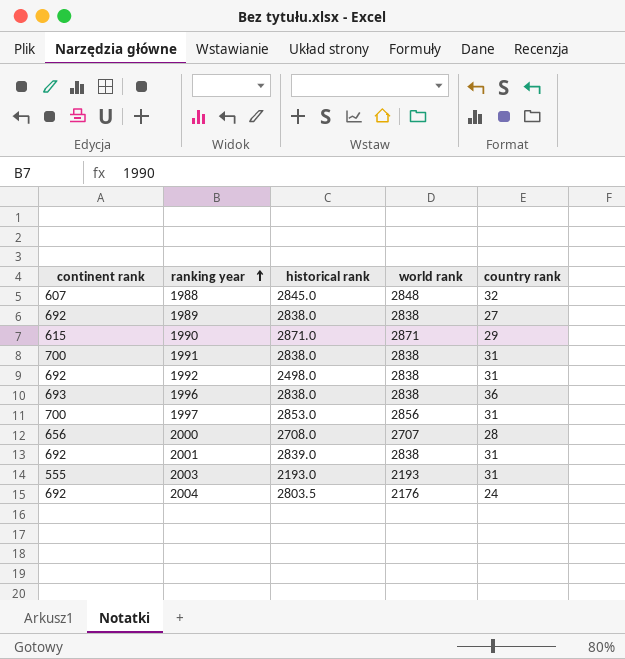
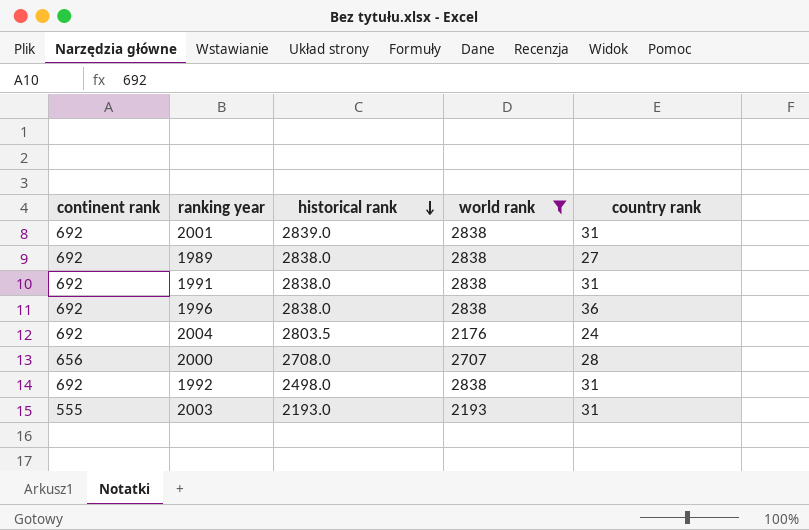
filter: none -> world rank <= 2838
row order: ranking year ascending -> historical rank descending
1991 | continent rank: 700 -> 692
1996 | continent rank: 693 -> 692

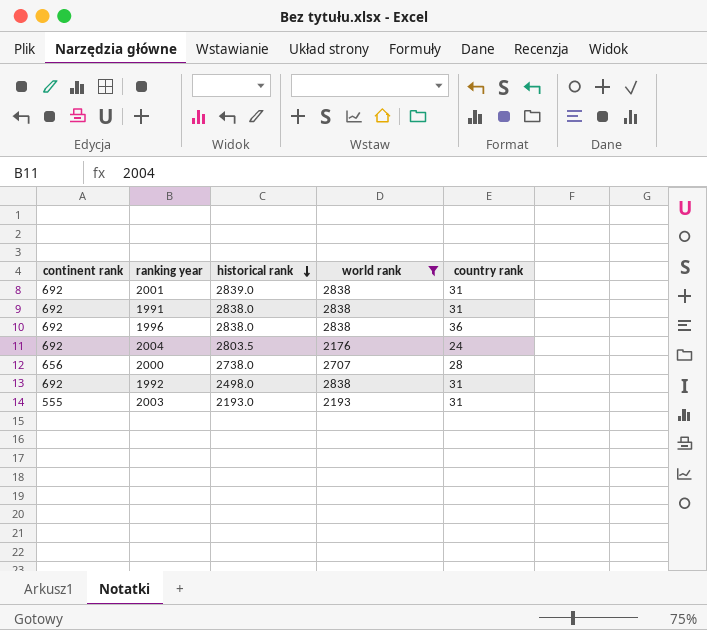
row 1989: 692 | 2838.0 | 2838 | 27 -> none
2000 | historical rank: 2708.0 -> 2738.0

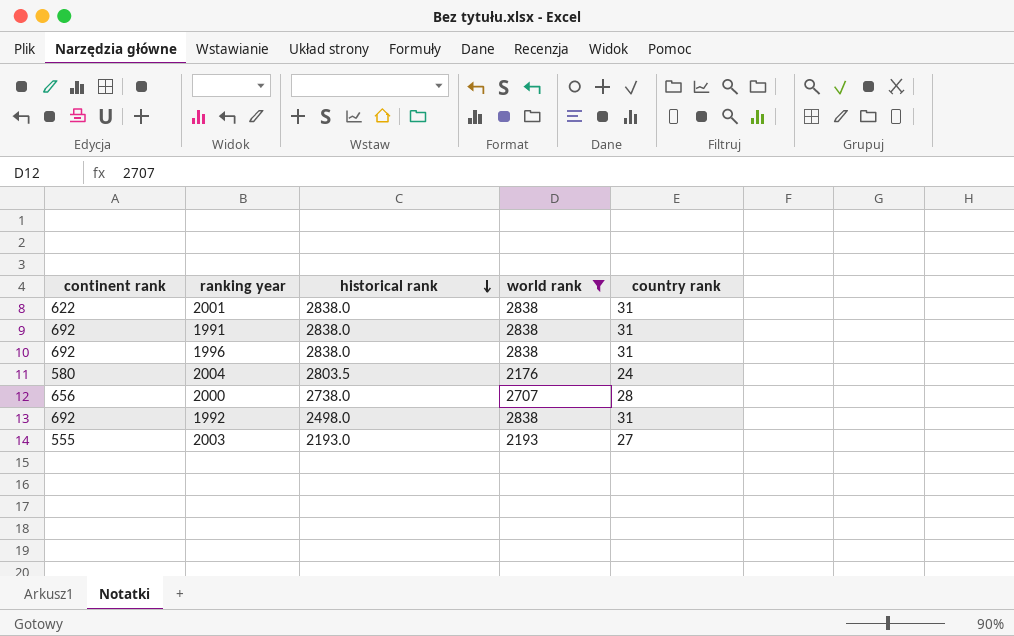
2001 | continent rank: 692 -> 622
2001 | historical rank: 2839.0 -> 2838.0
1996 | country rank: 36 -> 31
2004 | continent rank: 692 -> 580
2003 | country rank: 31 -> 27

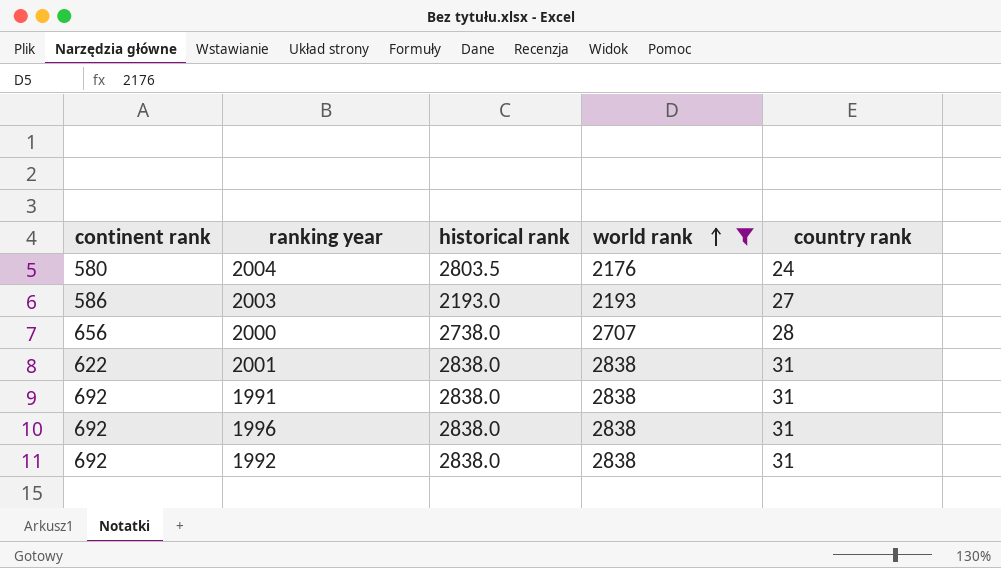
row order: historical rank descending -> world rank ascending
2003 | continent rank: 555 -> 586
1992 | historical rank: 2498.0 -> 2838.0

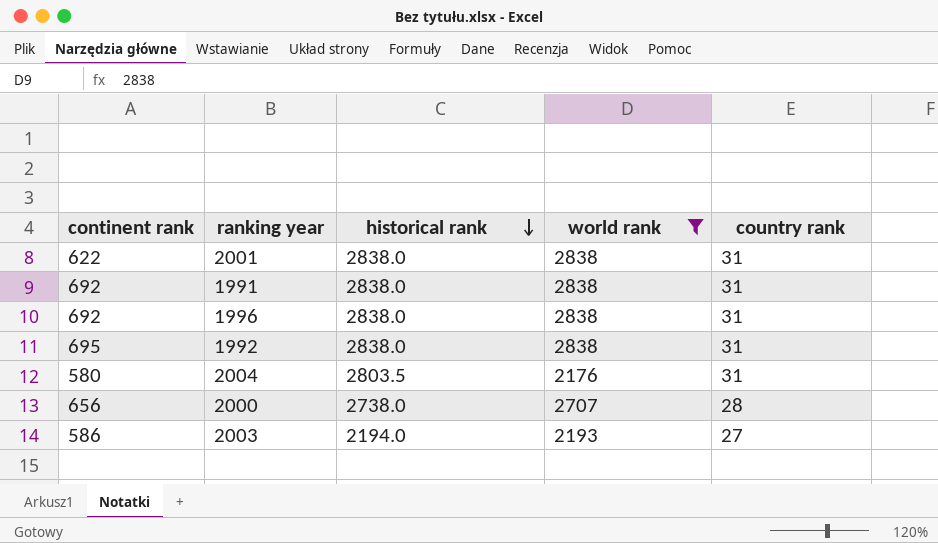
row order: world rank ascending -> historical rank descending
1992 | continent rank: 692 -> 695
2004 | country rank: 24 -> 31
2003 | historical rank: 2193.0 -> 2194.0

